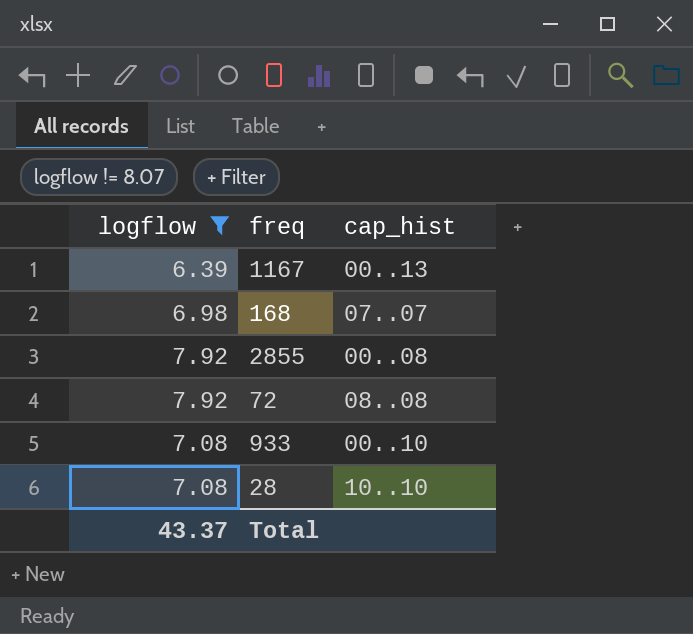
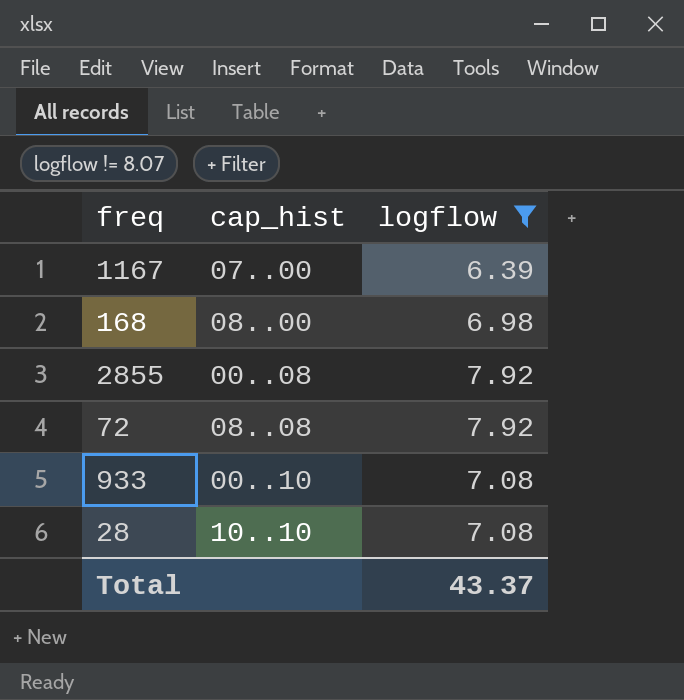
column logflow | position: 1 -> 3
1167 | cap_hist: 00..13 -> 07..00
168 | cap_hist: 07..07 -> 08..00

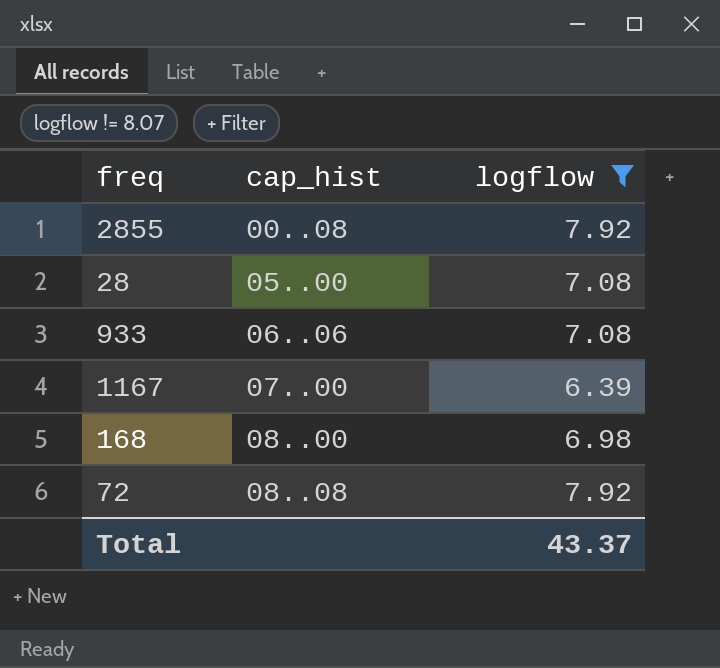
row order: none -> cap_hist ascending
28 | cap_hist: 10..10 -> 05..00
933 | cap_hist: 00..10 -> 06..06

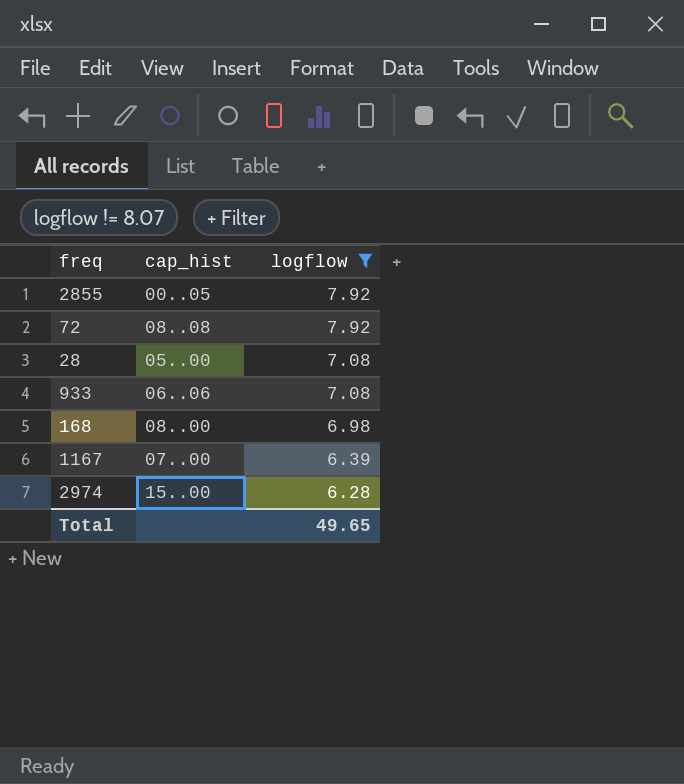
row order: cap_hist ascending -> logflow descending
2855 | cap_hist: 00..08 -> 00..05
row 2974: none -> 15..00 | 6.28
Total | logflow: 43.37 -> 49.65

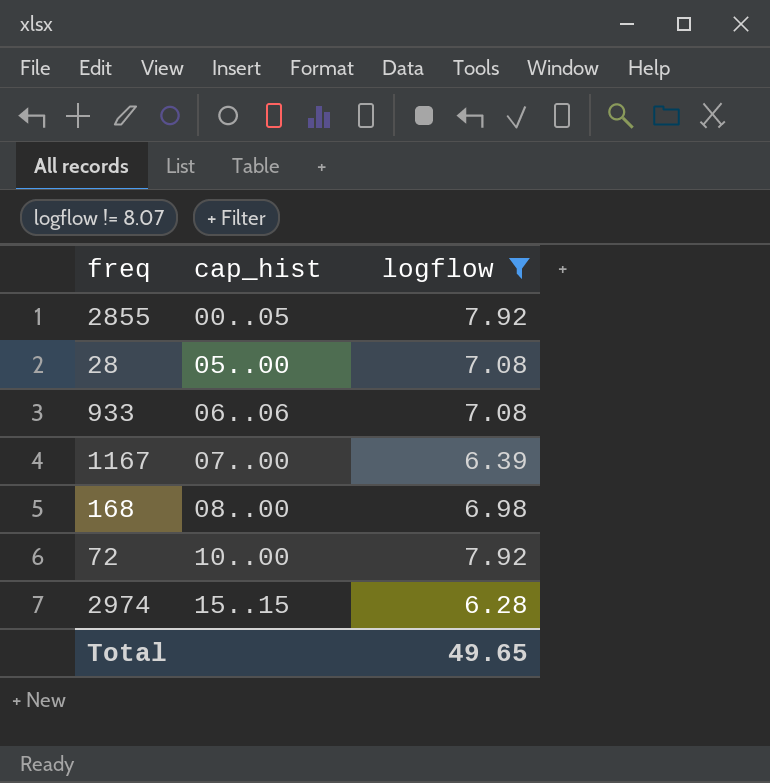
row order: logflow descending -> cap_hist ascending
72 | cap_hist: 08..08 -> 10..00
2974 | cap_hist: 15..00 -> 15..15

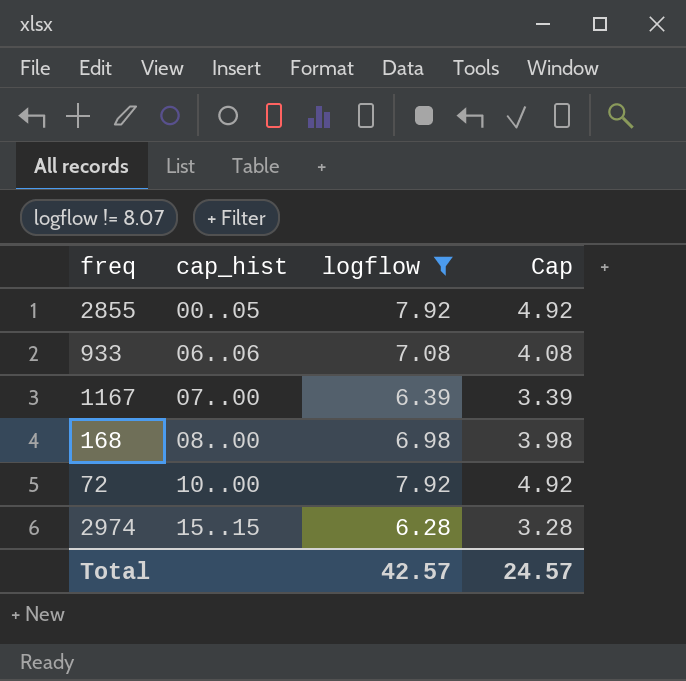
column Cap | formula: none -> [logflow] - 3
row 28: 05..00 | 7.08 -> none
Total | logflow: 49.65 -> 42.57

